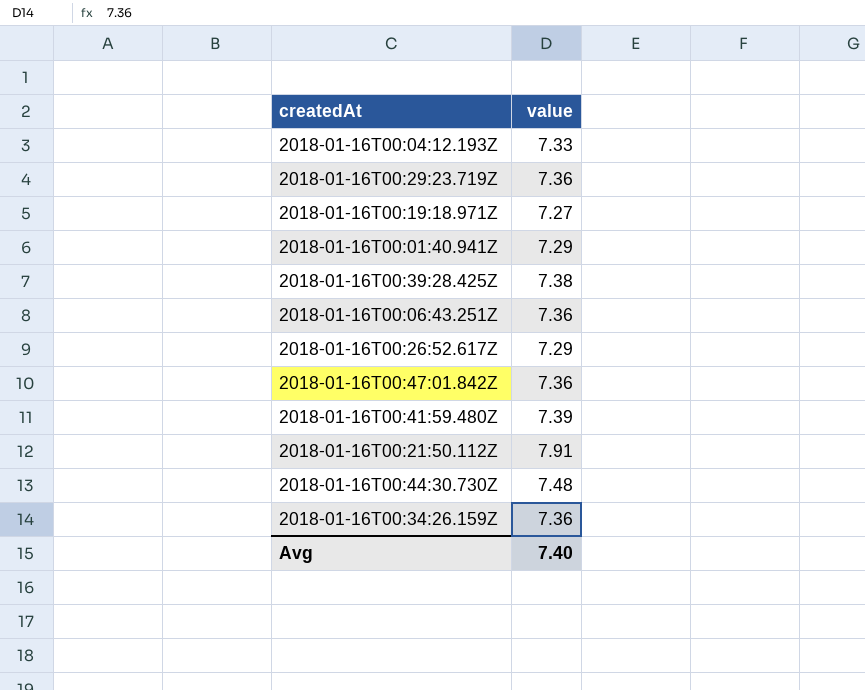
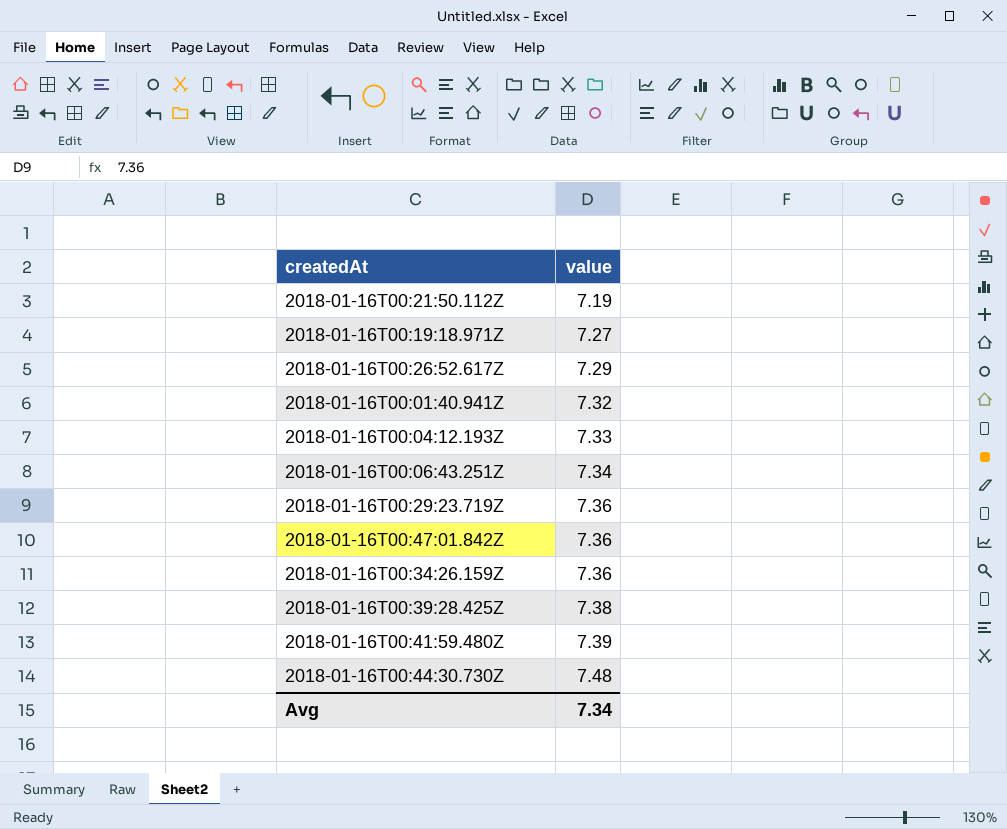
row order: none -> value ascending
2018-01-16T00:21:50.112Z | value: 7.91 -> 7.19
2018-01-16T00:01:40.941Z | value: 7.29 -> 7.32
2018-01-16T00:06:43.251Z | value: 7.36 -> 7.34
Avg | value: 7.40 -> 7.34

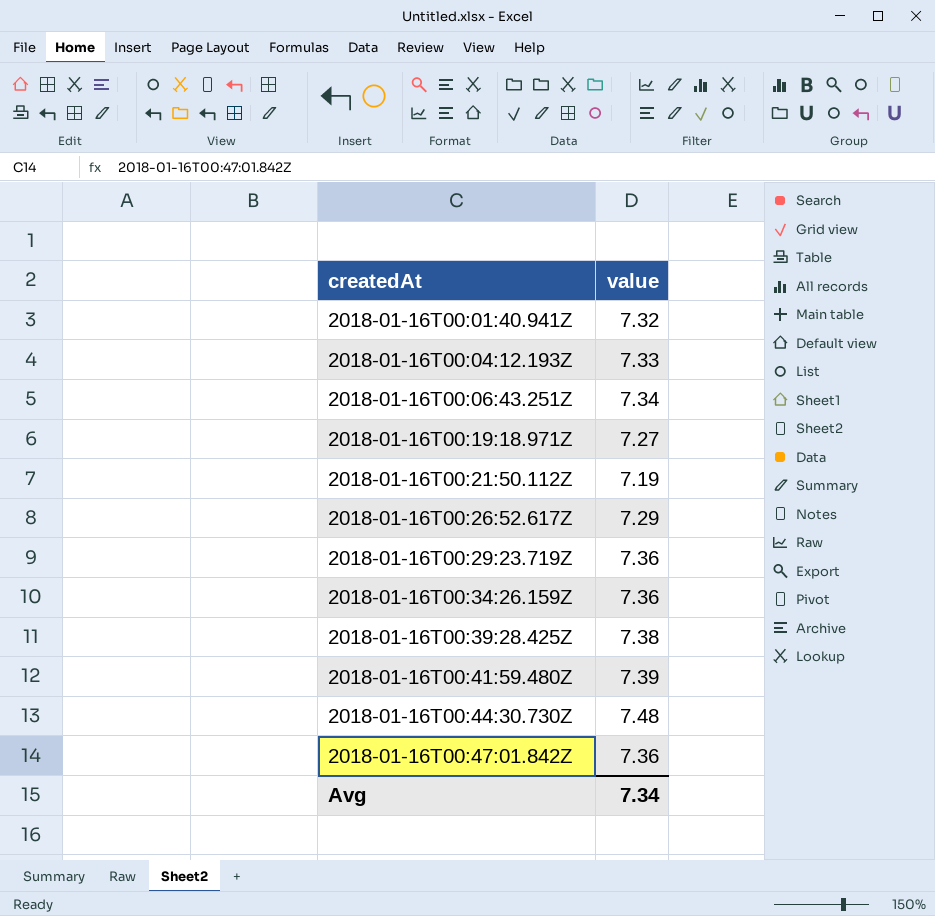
row order: value ascending -> createdAt ascending

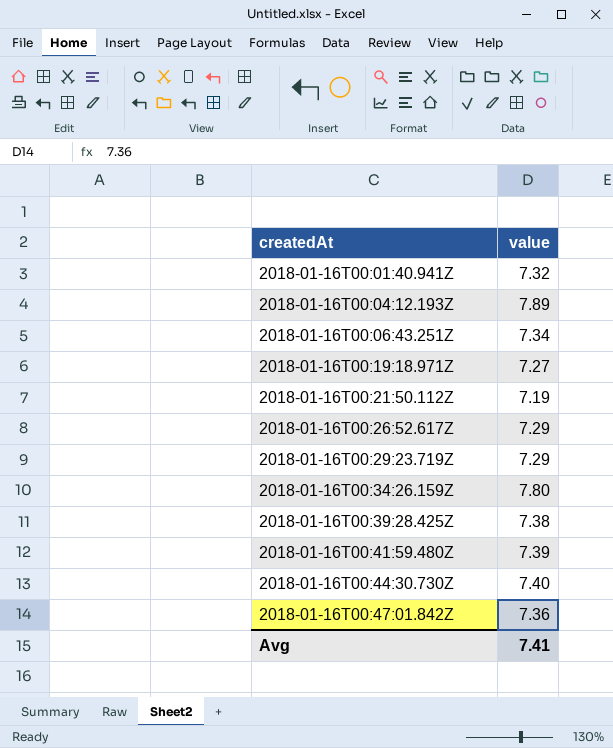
2018-01-16T00:04:12.193Z | value: 7.33 -> 7.89
2018-01-16T00:29:23.719Z | value: 7.36 -> 7.29
2018-01-16T00:34:26.159Z | value: 7.36 -> 7.80
2018-01-16T00:44:30.730Z | value: 7.48 -> 7.40
Avg | value: 7.34 -> 7.41

